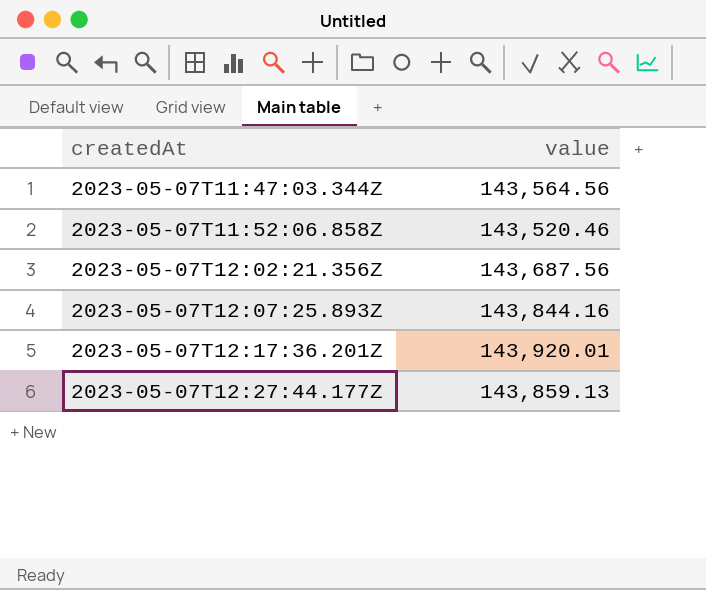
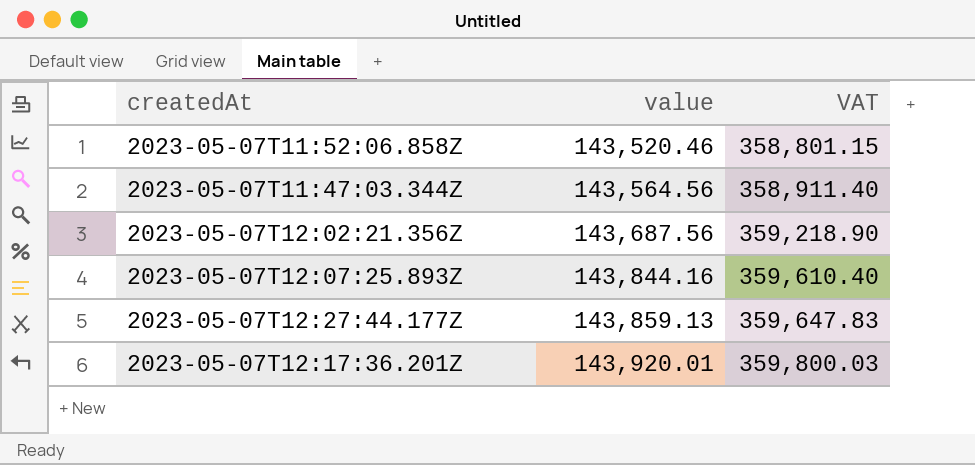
row order: createdAt ascending -> value ascending
column VAT | formula: none -> [value] * 2.5

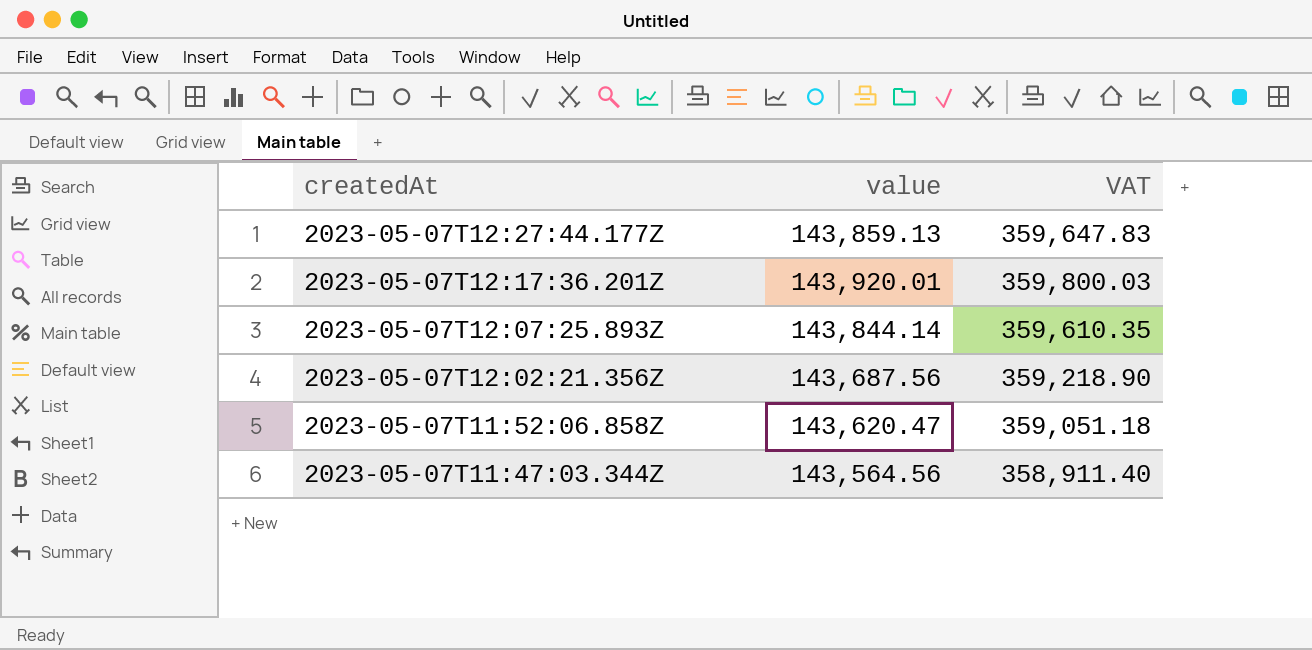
row order: value ascending -> createdAt descending
2023-05-07T12:07:25.893Z | value: 143,844.16 -> 143,844.14
2023-05-07T12:07:25.893Z | VAT: 359,610.40 -> 359,610.35
2023-05-07T11:52:06.858Z | value: 143,520.46 -> 143,620.47
2023-05-07T11:52:06.858Z | VAT: 358,801.15 -> 359,051.18

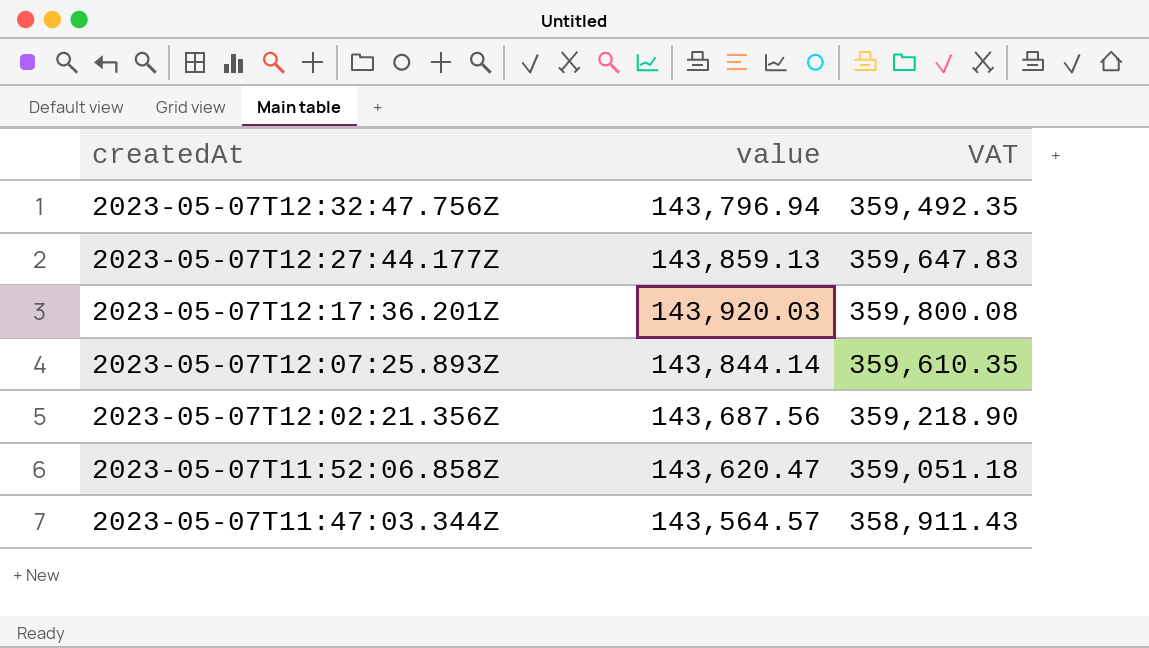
row 2023-05-07T12:32:47.756Z: none -> 143,796.94 | 359,492.35
2023-05-07T12:17:36.201Z | value: 143,920.01 -> 143,920.03
2023-05-07T12:17:36.201Z | VAT: 359,800.03 -> 359,800.08
2023-05-07T11:47:03.344Z | value: 143,564.56 -> 143,564.57
2023-05-07T11:47:03.344Z | VAT: 358,911.40 -> 358,911.43

